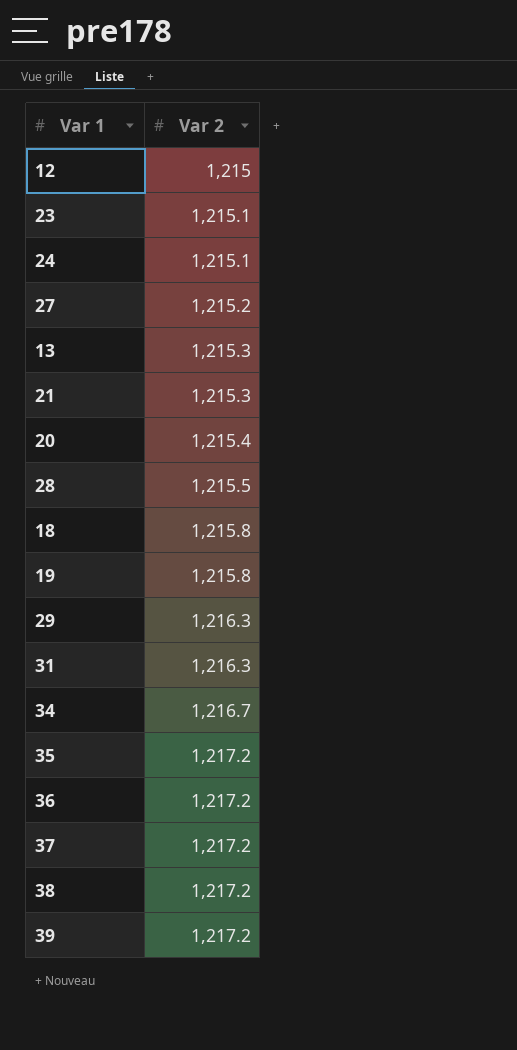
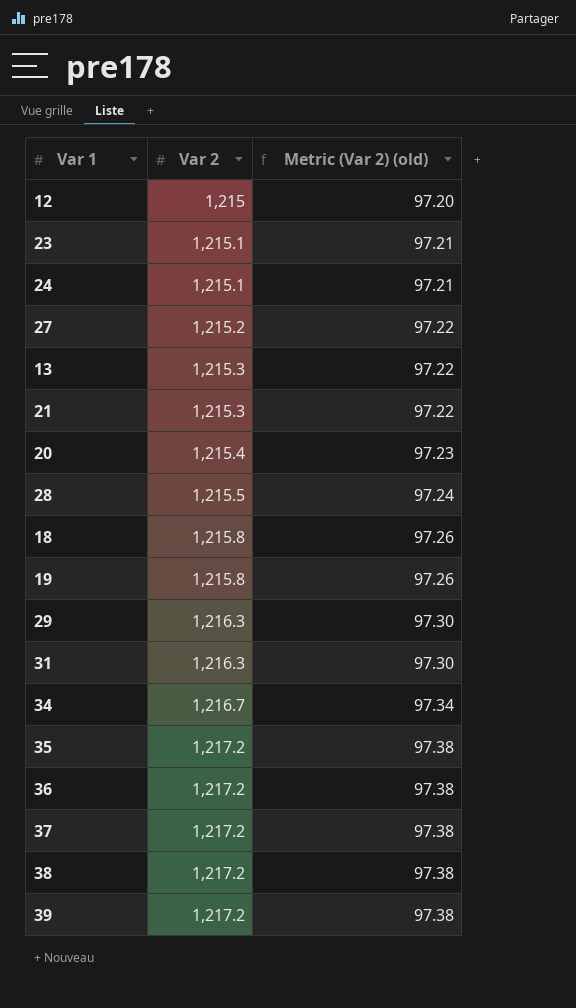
column Metric (Var 2) (old) | formula: none -> [Var 2] * 0.08

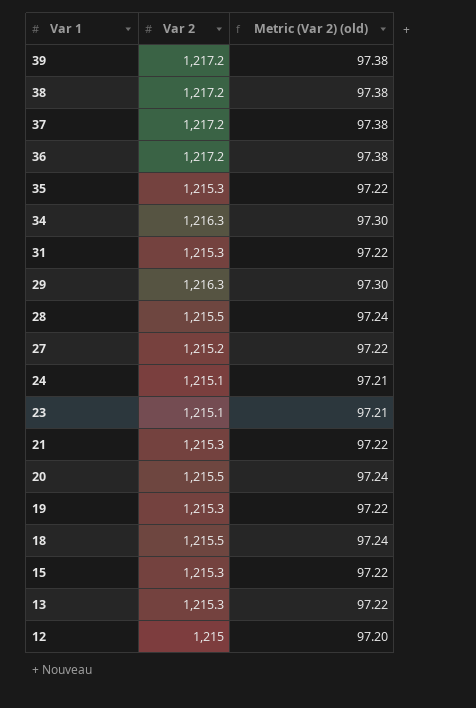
row order: Var 2 ascending -> Var 1 descending
35 | Var 2: 1,217.2 -> 1,215.3
35 | Metric (Var 2) (old): 97.38 -> 97.22
34 | Var 2: 1,216.7 -> 1,216.3
34 | Metric (Var 2) (old): 97.34 -> 97.30
31 | Var 2: 1,216.3 -> 1,215.3
31 | Metric (Var 2) (old): 97.30 -> 97.22
20 | Var 2: 1,215.4 -> 1,215.5
20 | Metric (Var 2) (old): 97.23 -> 97.24
19 | Var 2: 1,215.8 -> 1,215.3
19 | Metric (Var 2) (old): 97.26 -> 97.22
18 | Var 2: 1,215.8 -> 1,215.5
18 | Metric (Var 2) (old): 97.26 -> 97.24
row 15: none -> 1,215.3 | 97.22

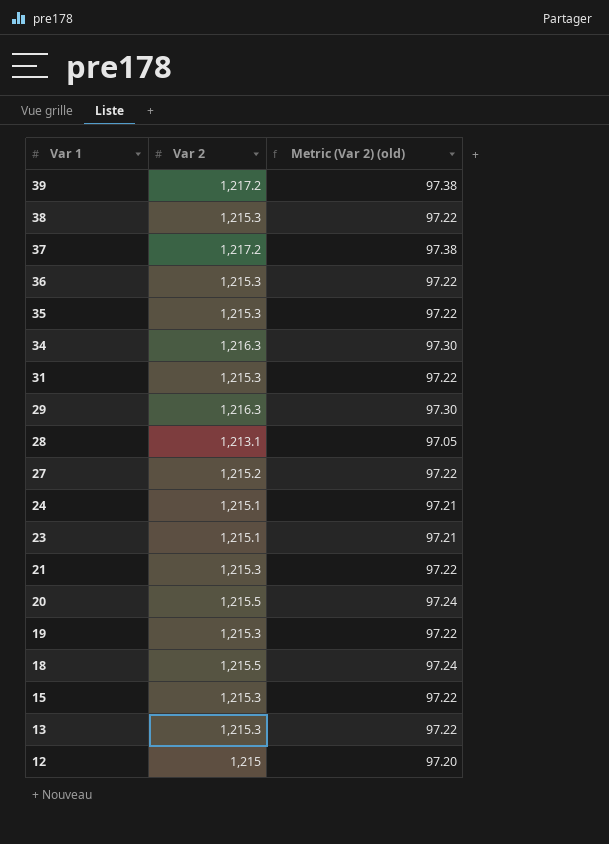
38 | Var 2: 1,217.2 -> 1,215.3
38 | Metric (Var 2) (old): 97.38 -> 97.22
36 | Var 2: 1,217.2 -> 1,215.3
36 | Metric (Var 2) (old): 97.38 -> 97.22
28 | Var 2: 1,215.5 -> 1,213.1
28 | Metric (Var 2) (old): 97.24 -> 97.05

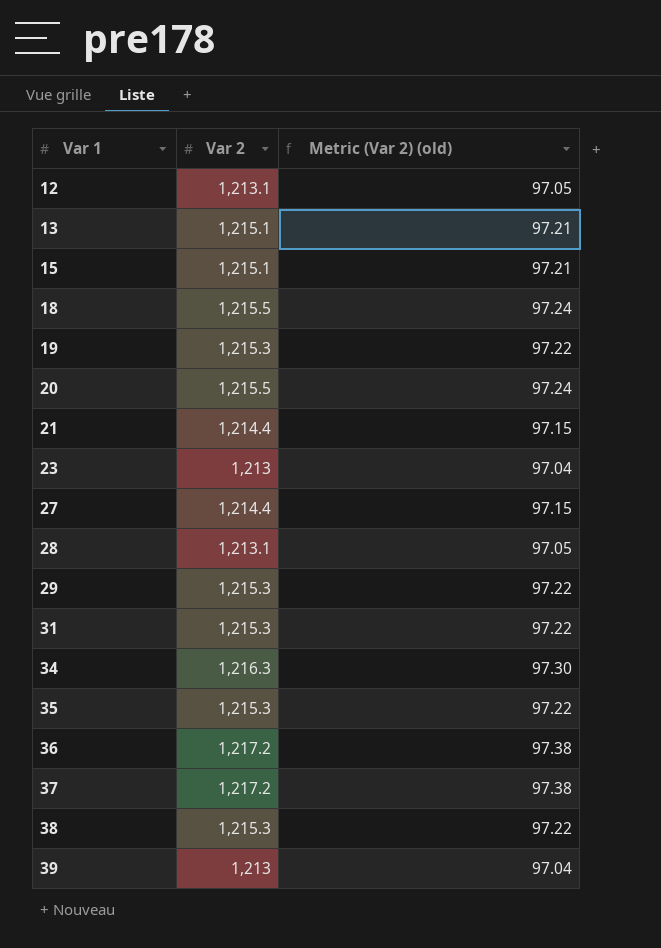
row order: Var 1 descending -> Var 1 ascending
row 24: 1,215.1 | 97.21 -> none
12 | Var 2: 1,215 -> 1,213.1
12 | Metric (Var 2) (old): 97.20 -> 97.05
13 | Var 2: 1,215.3 -> 1,215.1
13 | Metric (Var 2) (old): 97.22 -> 97.21
15 | Var 2: 1,215.3 -> 1,215.1
15 | Metric (Var 2) (old): 97.22 -> 97.21
21 | Var 2: 1,215.3 -> 1,214.4
21 | Metric (Var 2) (old): 97.22 -> 97.15
23 | Var 2: 1,215.1 -> 1,213
23 | Metric (Var 2) (old): 97.21 -> 97.04
27 | Var 2: 1,215.2 -> 1,214.4
27 | Metric (Var 2) (old): 97.22 -> 97.15
29 | Var 2: 1,216.3 -> 1,215.3
29 | Metric (Var 2) (old): 97.30 -> 97.22
36 | Var 2: 1,215.3 -> 1,217.2
36 | Metric (Var 2) (old): 97.22 -> 97.38
39 | Var 2: 1,217.2 -> 1,213
39 | Metric (Var 2) (old): 97.38 -> 97.04

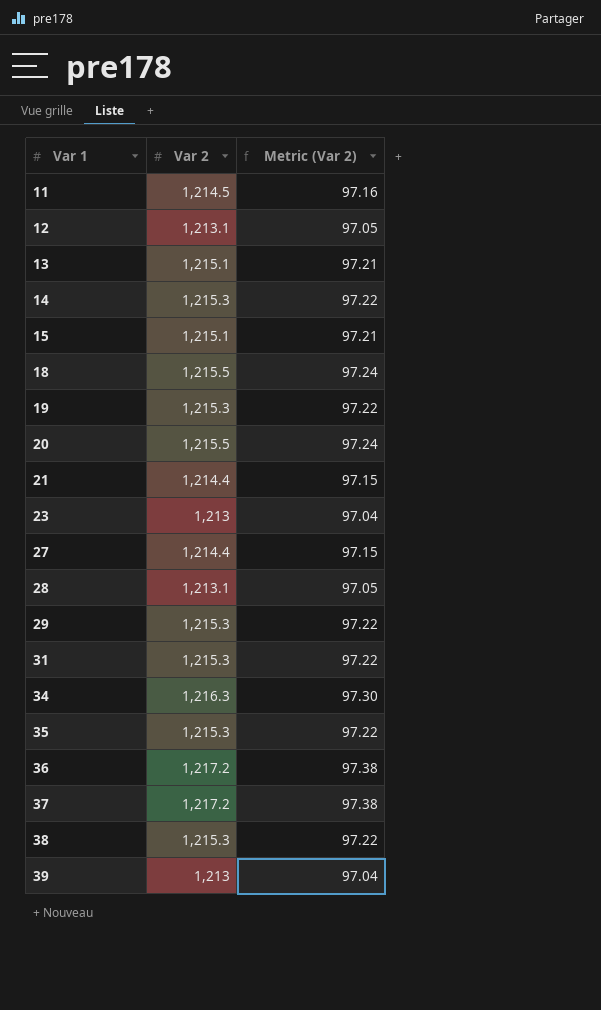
column name: Metric (Var 2) (old) -> Metric (Var 2)
row 11: none -> 1,214.5 | 97.16
row 14: none -> 1,215.3 | 97.22

